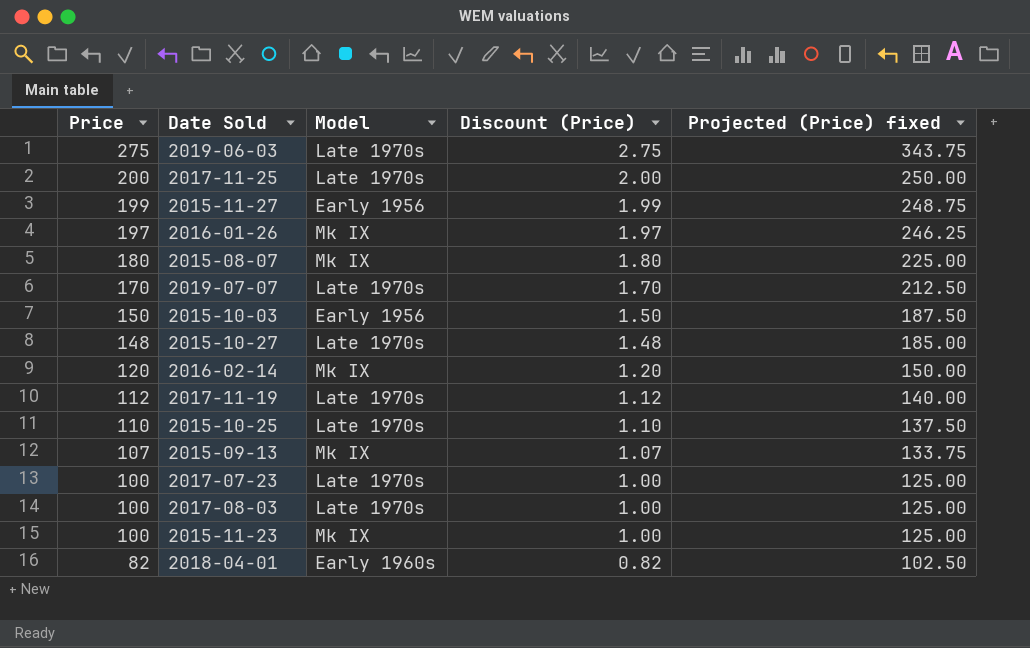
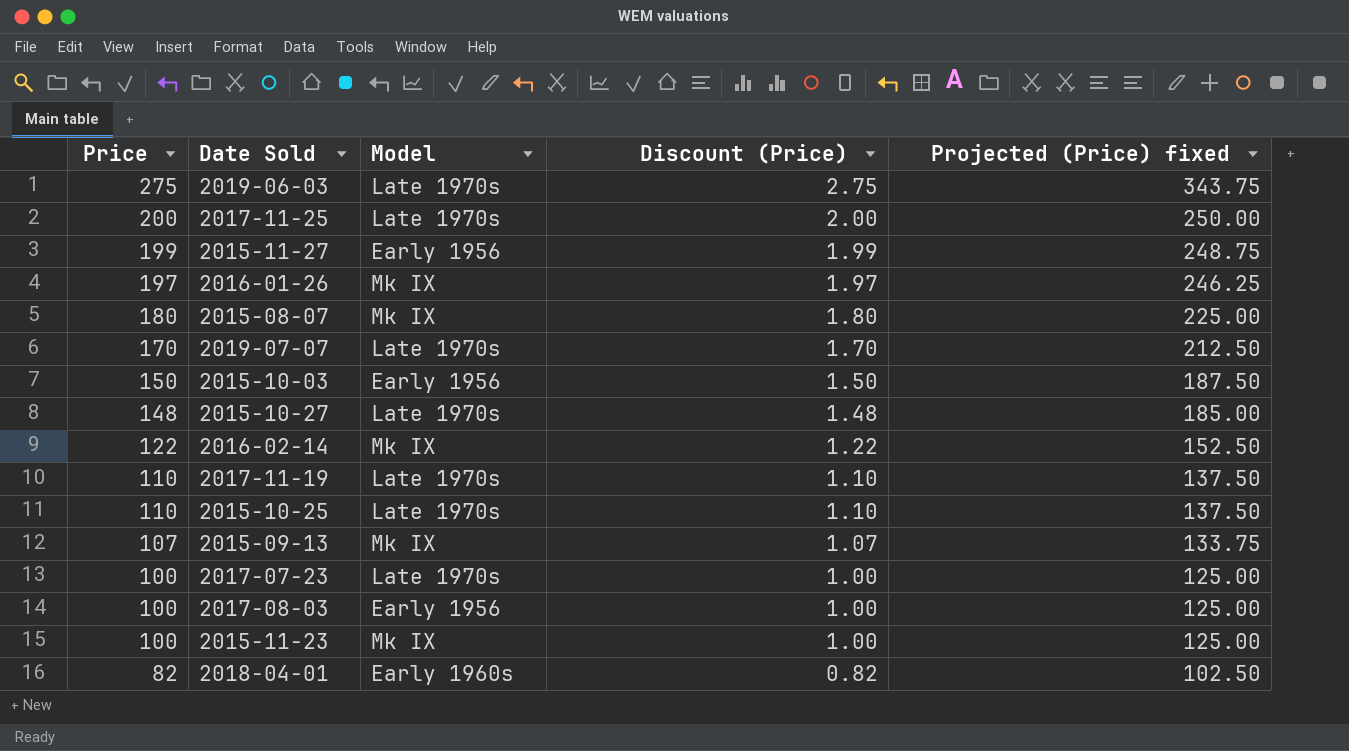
2016-02-14 | Price: 120 -> 122
2016-02-14 | Discount (Price): 1.20 -> 1.22
2016-02-14 | Projected (Price) fixed: 150.00 -> 152.50
2017-11-19 | Price: 112 -> 110
2017-11-19 | Discount (Price): 1.12 -> 1.10
2017-11-19 | Projected (Price) fixed: 140.00 -> 137.50
2017-08-03 | Model: Late 1970s -> Early 1956

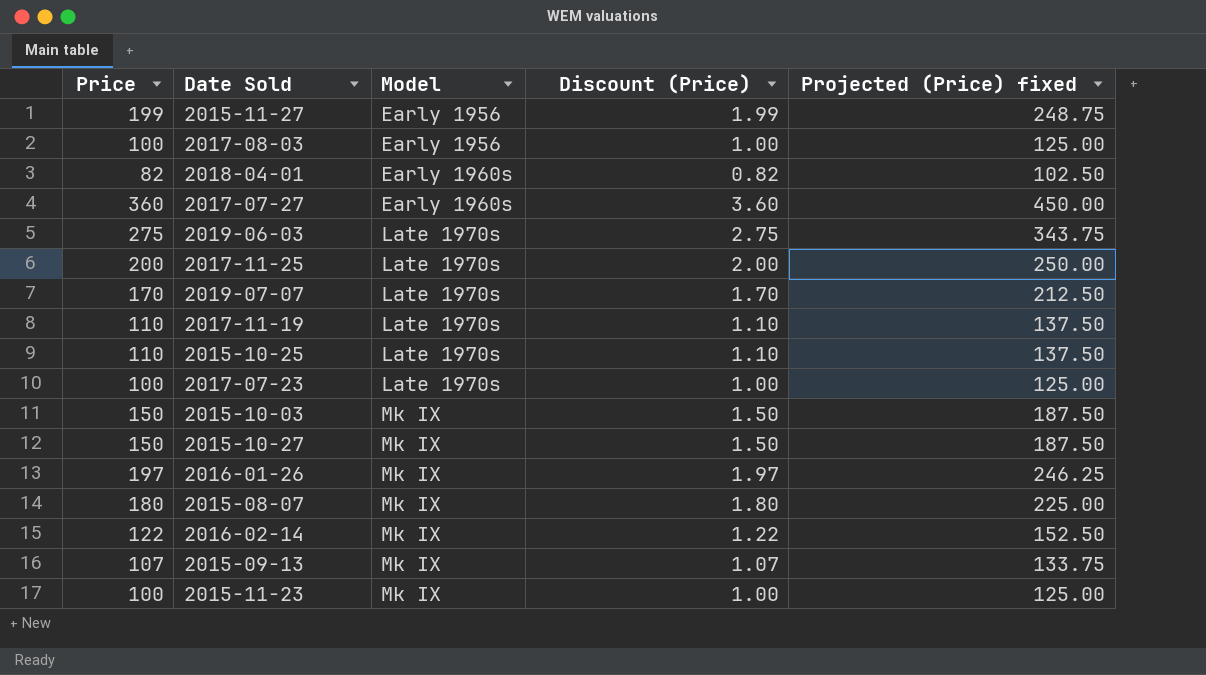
row order: Price descending -> Model ascending
row 2017-07-27: none -> 360 | Early 1960s | 3.60 | 450.00
2015-10-03 | Model: Early 1956 -> Mk IX
2015-10-27 | Price: 148 -> 150
2015-10-27 | Model: Late 1970s -> Mk IX
2015-10-27 | Discount (Price): 1.48 -> 1.50
2015-10-27 | Projected (Price) fixed: 185.00 -> 187.50

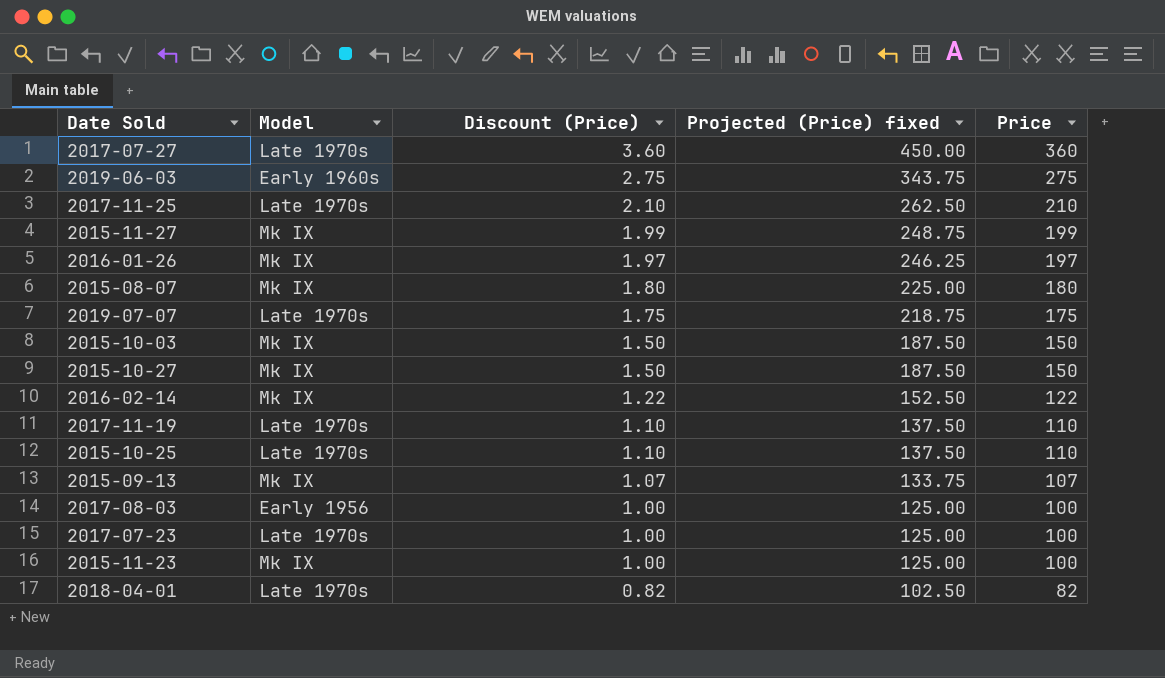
row order: Model ascending -> Discount (Price) descending
column Price | position: 1 -> 5
2017-07-27 | Model: Early 1960s -> Late 1970s
2019-06-03 | Model: Late 1970s -> Early 1960s
2017-11-25 | Discount (Price): 2.00 -> 2.10
2017-11-25 | Projected (Price) fixed: 250.00 -> 262.50
2017-11-25 | Price: 200 -> 210
2015-11-27 | Model: Early 1956 -> Mk IX
2019-07-07 | Discount (Price): 1.70 -> 1.75
2019-07-07 | Projected (Price) fixed: 212.50 -> 218.75
2019-07-07 | Price: 170 -> 175
2018-04-01 | Model: Early 1960s -> Late 1970s

